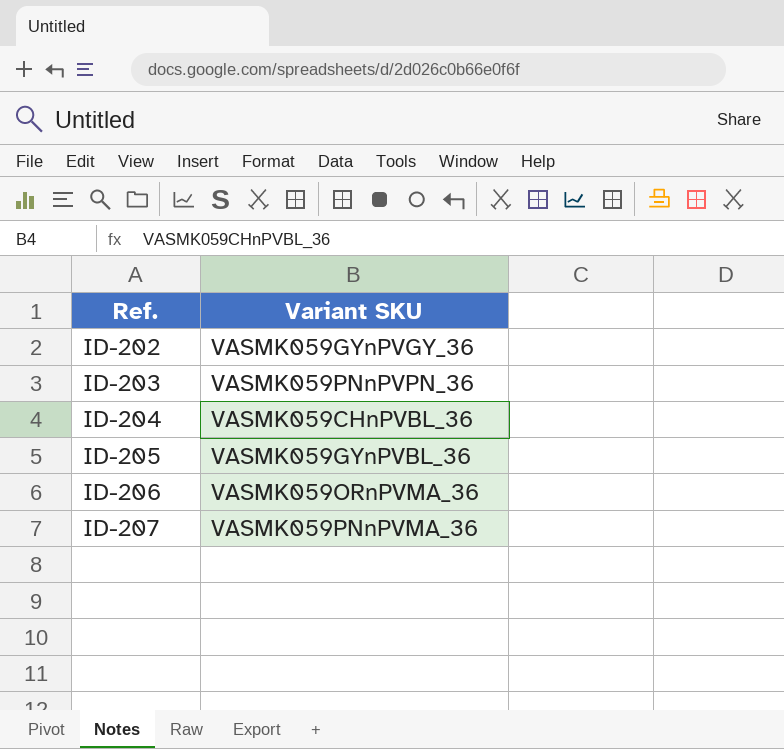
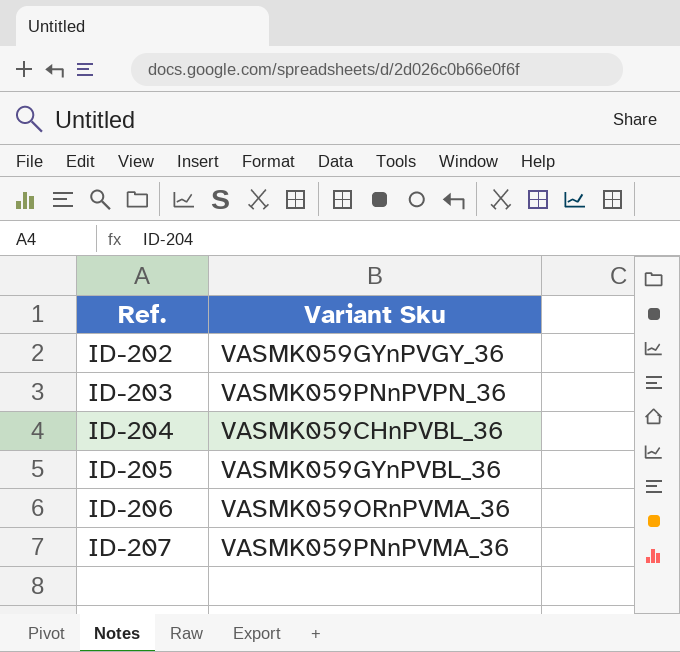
column name: Variant SKU -> Variant Sku

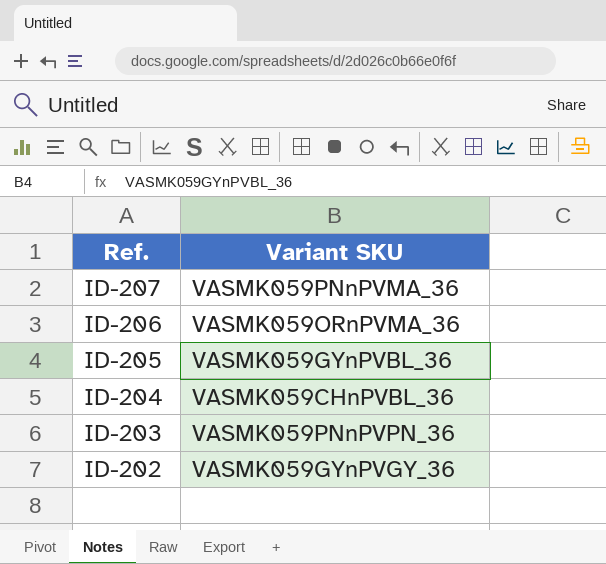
row order: Ref. ascending -> Ref. descending
column name: Variant Sku -> Variant SKU

